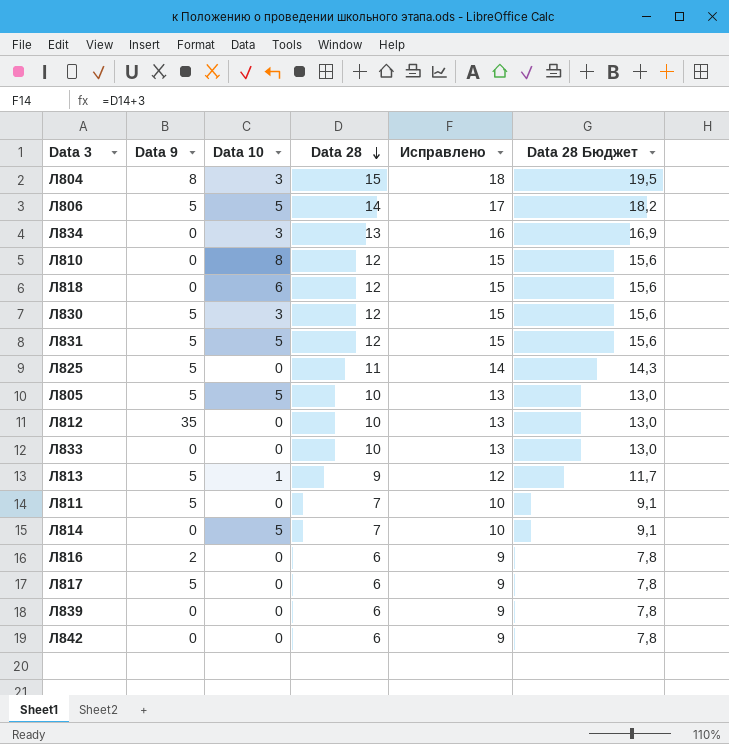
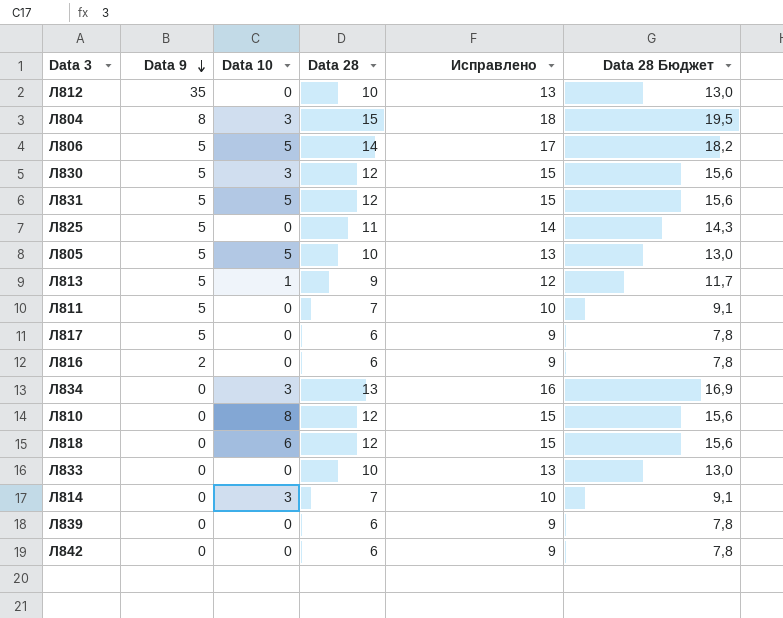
row order: Data 28 descending -> Data 9 descending
Л814 | Data 10: 5 -> 3

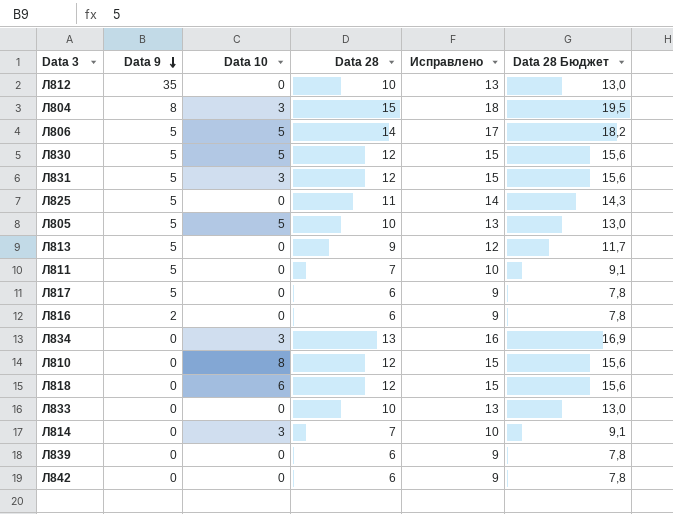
Л830 | Data 10: 3 -> 5
Л831 | Data 10: 5 -> 3
Л813 | Data 10: 1 -> 0

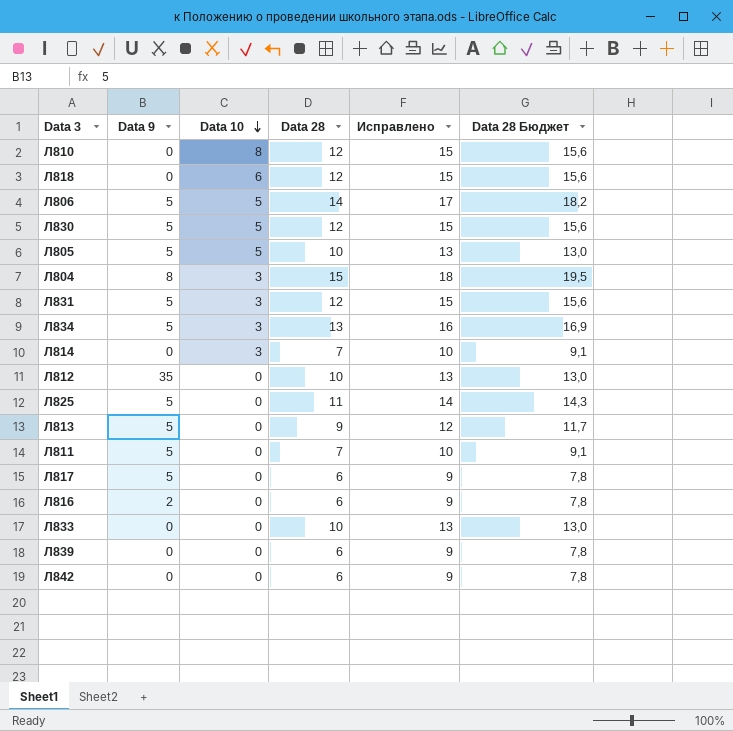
row order: Data 9 descending -> Data 10 descending
Л834 | Data 9: 0 -> 5

